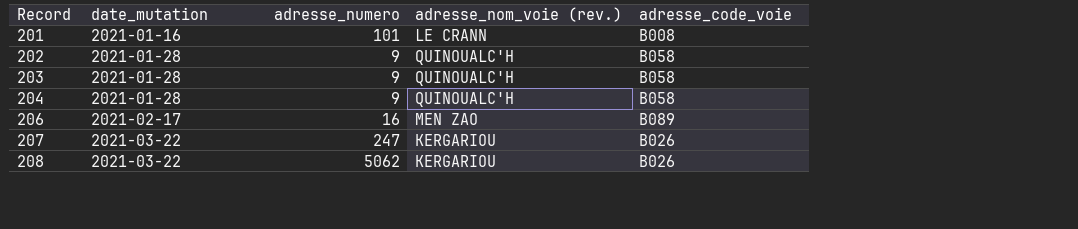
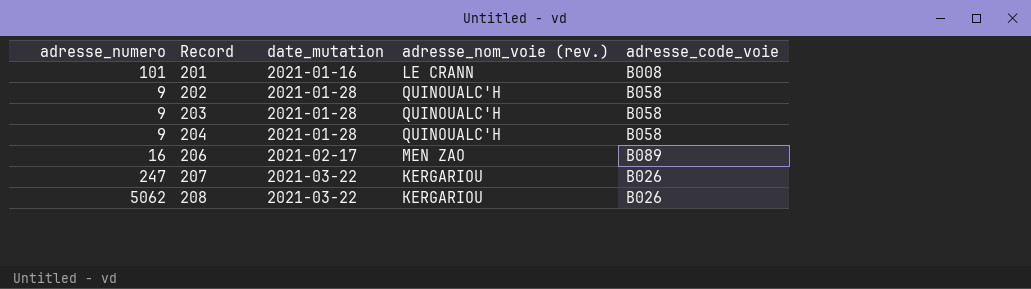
column adresse_numero | position: 3 -> 1

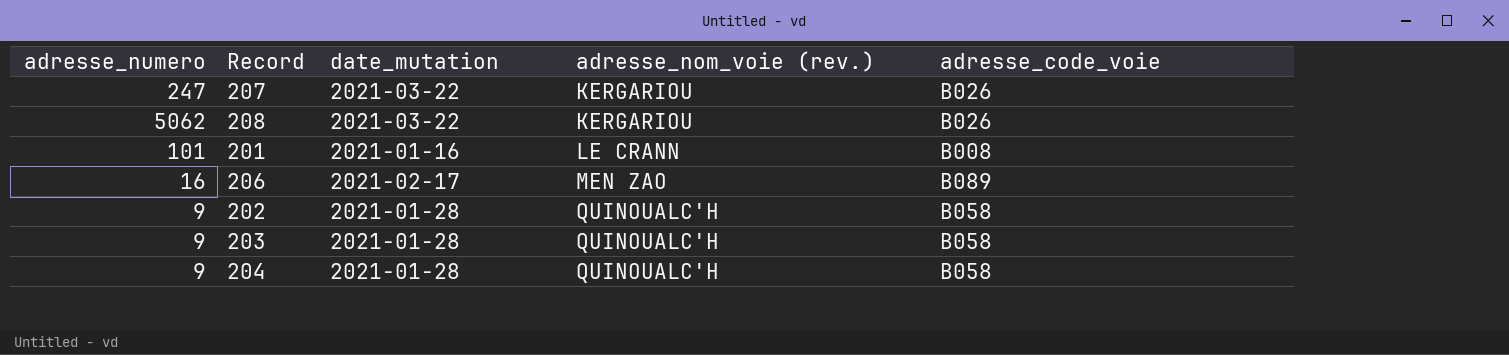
row order: Record ascending -> adresse_nom_voie (rev.) ascending

